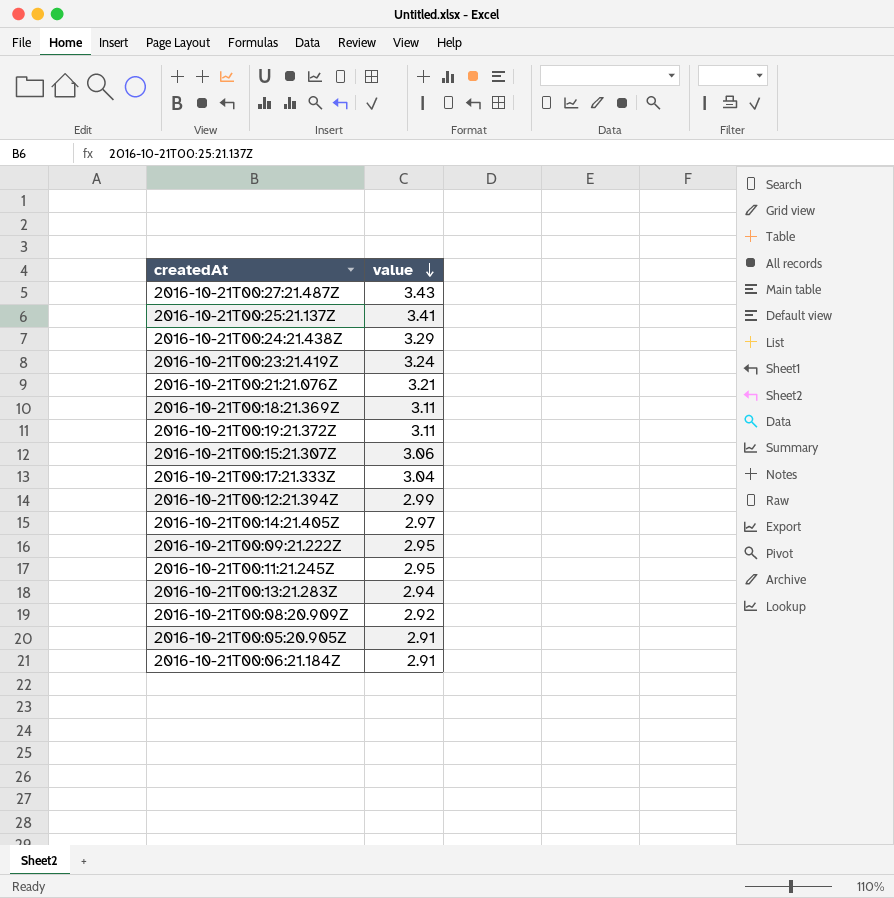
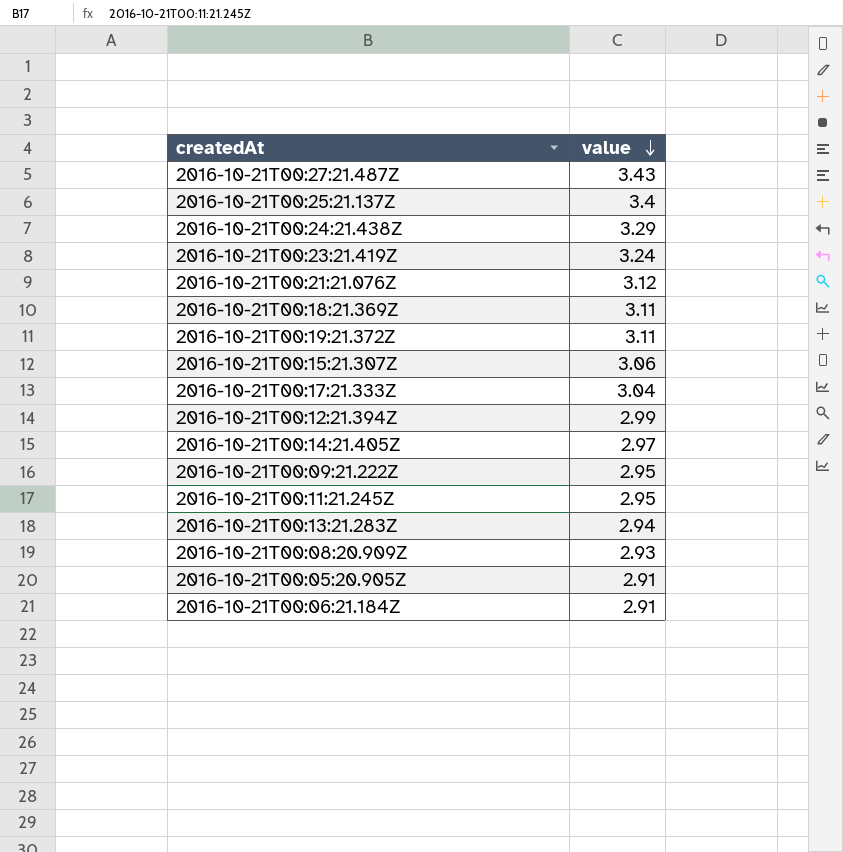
2016-10-21T00:25:21.137Z | value: 3.41 -> 3.4
2016-10-21T00:21:21.076Z | value: 3.21 -> 3.12
2016-10-21T00:08:20.909Z | value: 2.92 -> 2.93

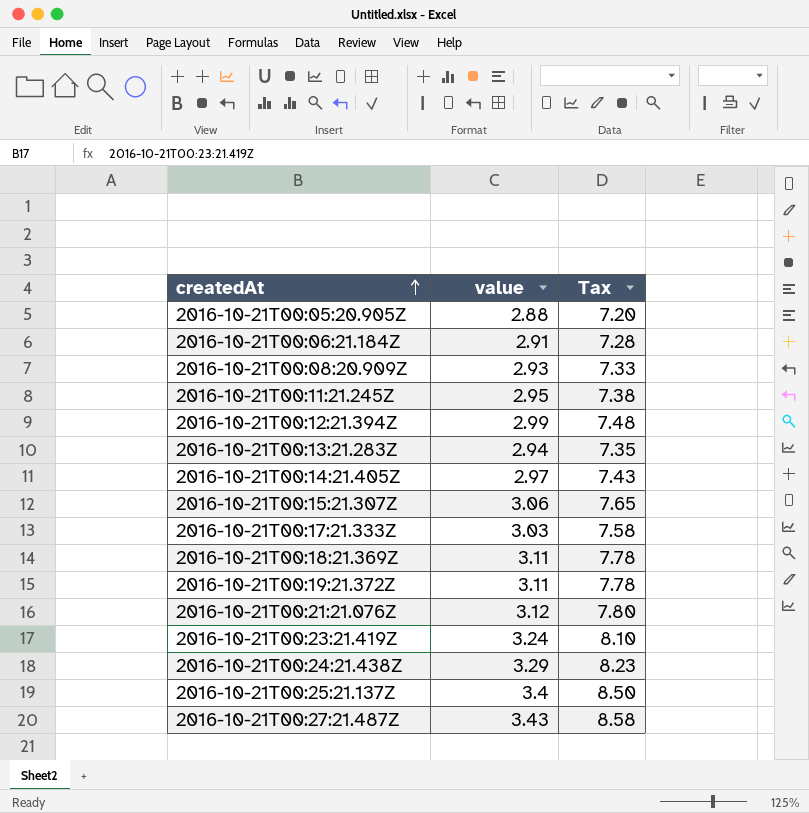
row order: value descending -> createdAt ascending
column Tax | formula: none -> [value] * 2.5
row 2016-10-21T00:09:21.222Z: 2.95 -> none
2016-10-21T00:05:20.905Z | value: 2.91 -> 2.88
2016-10-21T00:17:21.333Z | value: 3.04 -> 3.03

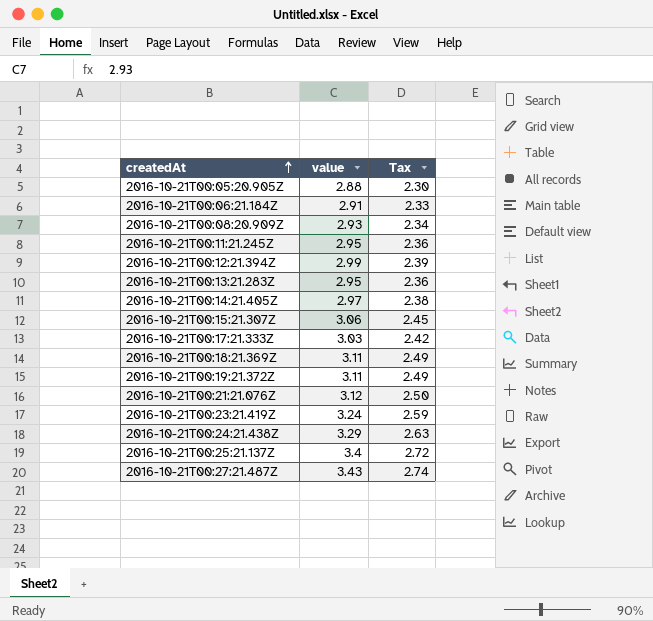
column Tax | formula: [value] * 2.5 -> [value] * 0.8
2016-10-21T00:13:21.283Z | value: 2.94 -> 2.95

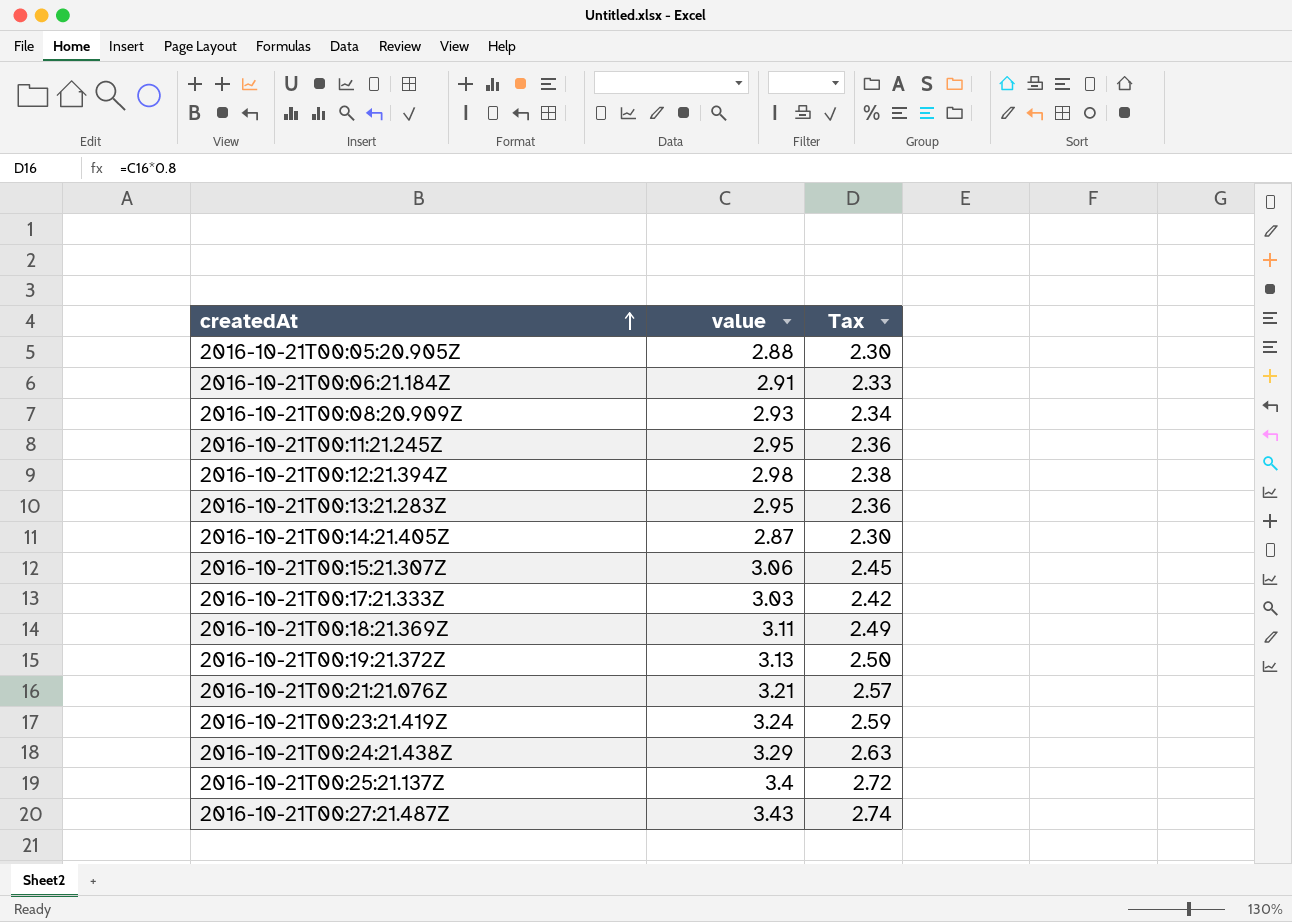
2016-10-21T00:12:21.394Z | value: 2.99 -> 2.98
2016-10-21T00:12:21.394Z | Tax: 2.39 -> 2.38
2016-10-21T00:14:21.405Z | value: 2.97 -> 2.87
2016-10-21T00:14:21.405Z | Tax: 2.38 -> 2.30
2016-10-21T00:19:21.372Z | value: 3.11 -> 3.13
2016-10-21T00:19:21.372Z | Tax: 2.49 -> 2.50
2016-10-21T00:21:21.076Z | value: 3.12 -> 3.21
2016-10-21T00:21:21.076Z | Tax: 2.50 -> 2.57

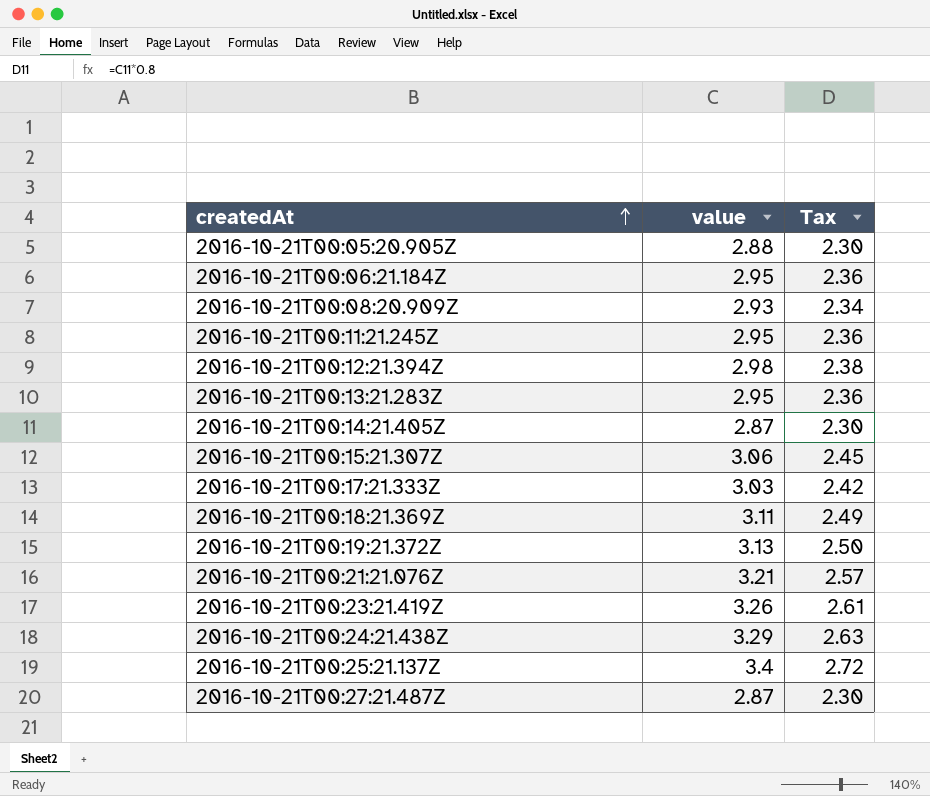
2016-10-21T00:06:21.184Z | value: 2.91 -> 2.95
2016-10-21T00:06:21.184Z | Tax: 2.33 -> 2.36
2016-10-21T00:23:21.419Z | value: 3.24 -> 3.26
2016-10-21T00:23:21.419Z | Tax: 2.59 -> 2.61
2016-10-21T00:27:21.487Z | value: 3.43 -> 2.87
2016-10-21T00:27:21.487Z | Tax: 2.74 -> 2.30

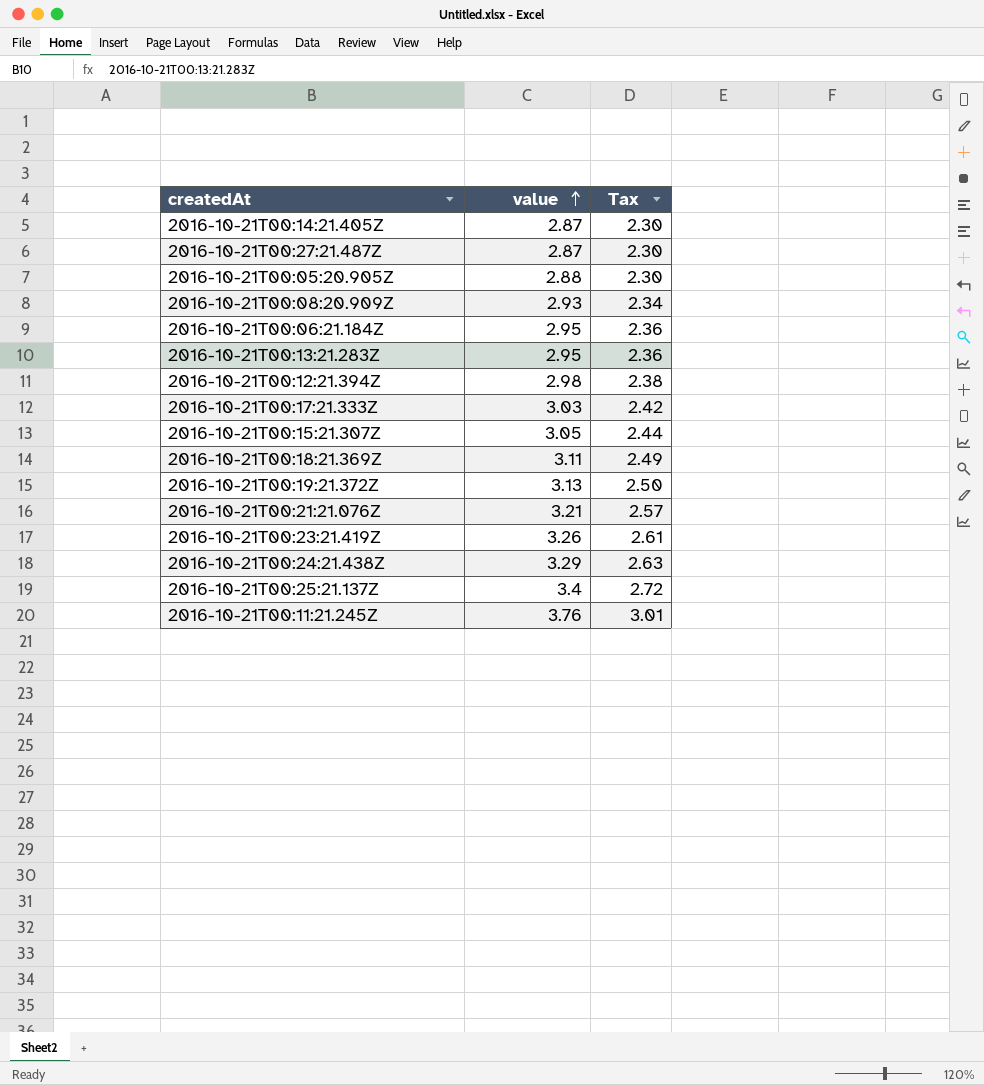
row order: createdAt ascending -> value ascending
2016-10-21T00:15:21.307Z | value: 3.06 -> 3.05
2016-10-21T00:15:21.307Z | Tax: 2.45 -> 2.44
2016-10-21T00:11:21.245Z | value: 2.95 -> 3.76
2016-10-21T00:11:21.245Z | Tax: 2.36 -> 3.01

